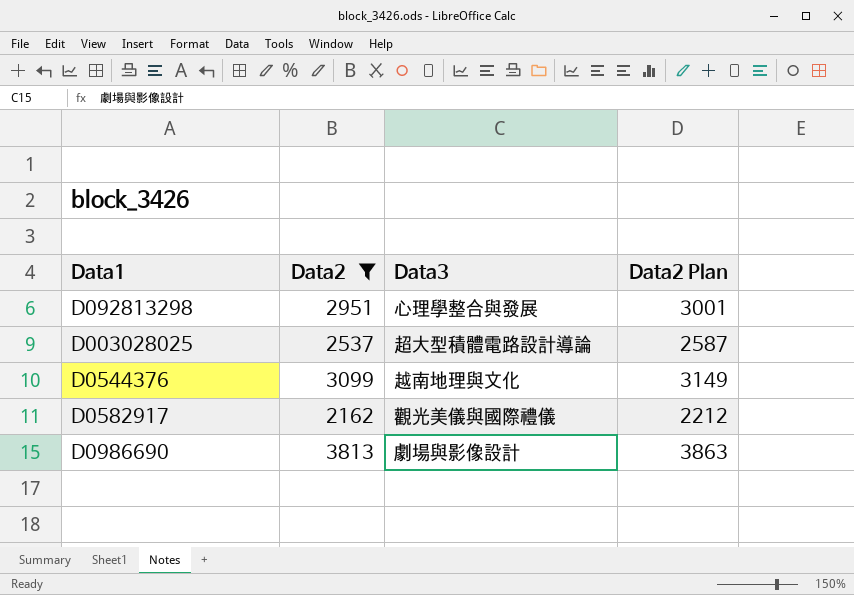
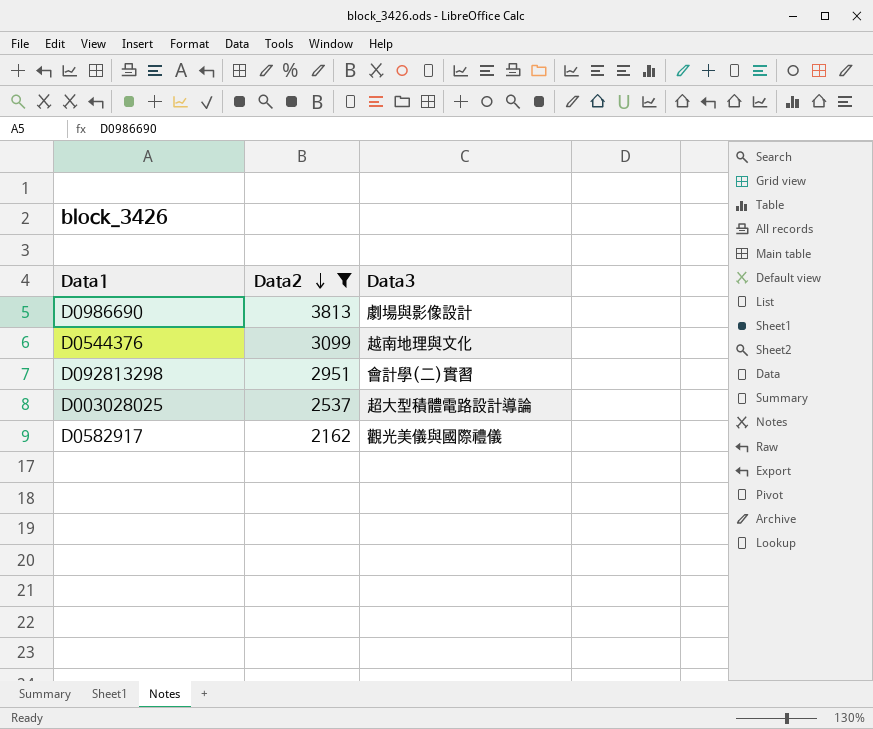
row order: none -> Data2 descending
column Data2 Plan | formula: [Data2] + 50 -> none
D092813298 | Data3: 心理學整合與發展 -> 會計學(二)實習

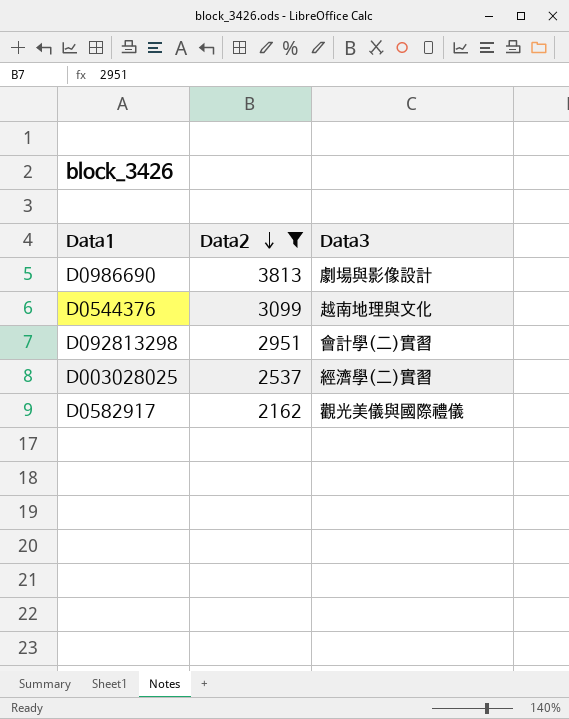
D003028025 | Data3: 超大型積體電路設計導論 -> 經濟學(二)實習

